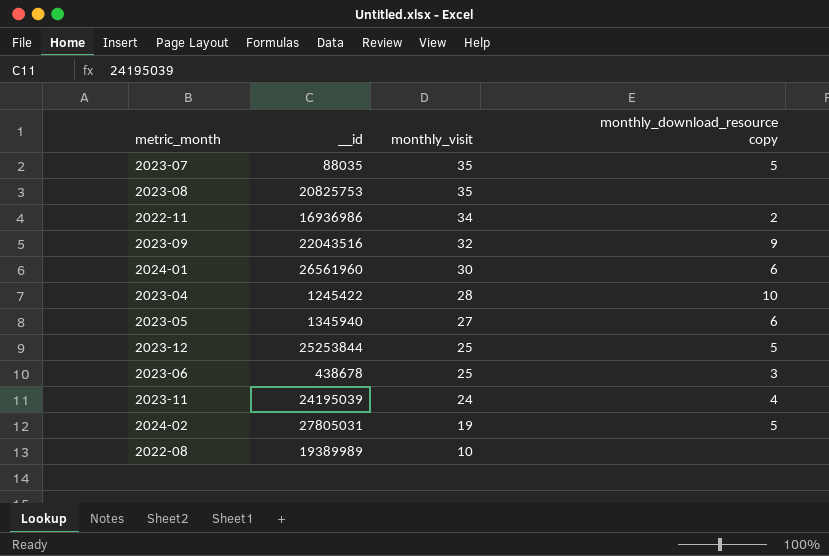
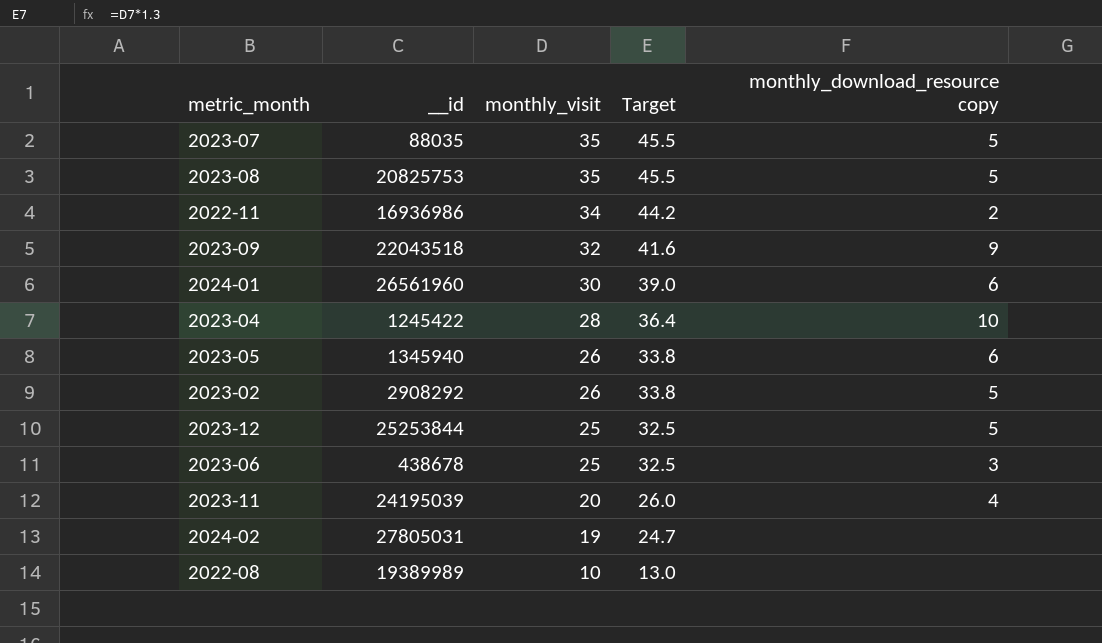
column Target | formula: none -> [monthly_visit] * 1.3
2023-08 | monthly_download_resource copy: none -> 5
2023-09 | __id: 22043516 -> 22043518
2023-05 | monthly_visit: 27 -> 26
row 2023-02: none -> 2908292 | 26 | 33.8 | 5
2023-11 | monthly_visit: 24 -> 20
2024-02 | monthly_download_resource copy: 5 -> none

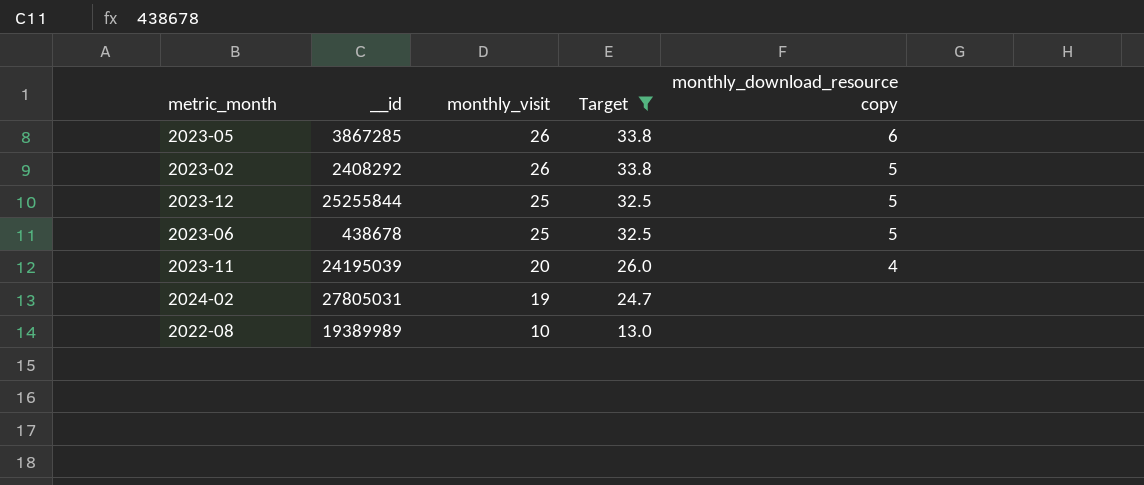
filter: none -> Target <= 33.8
2023-05 | __id: 1345940 -> 3867285
2023-02 | __id: 2908292 -> 2408292
2023-12 | __id: 25253844 -> 25255844
2023-06 | monthly_download_resource copy: 3 -> 5

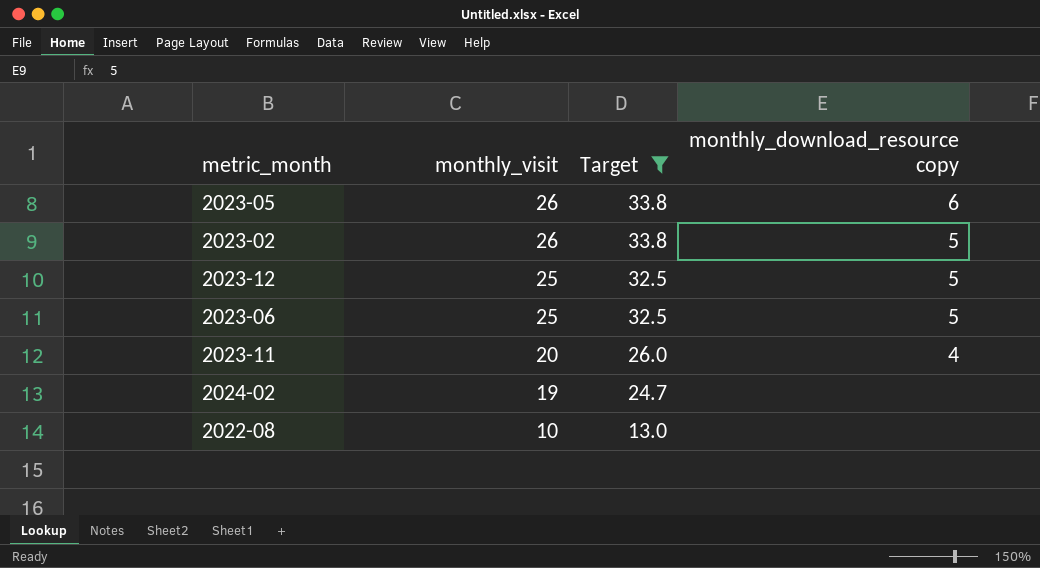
column __id | position: 2 -> none

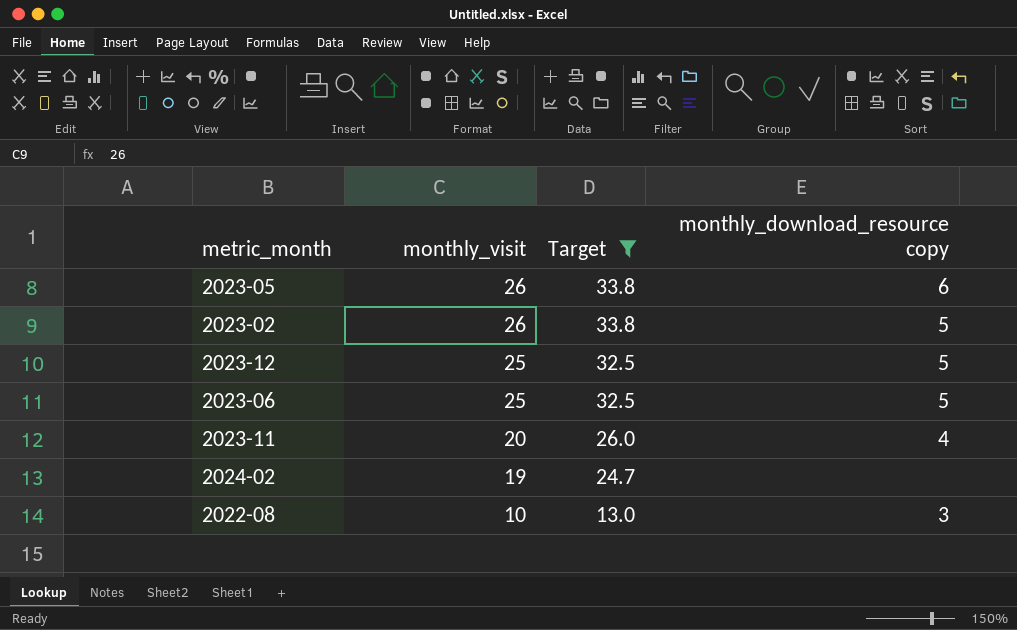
2022-08 | monthly_download_resource copy: none -> 3

